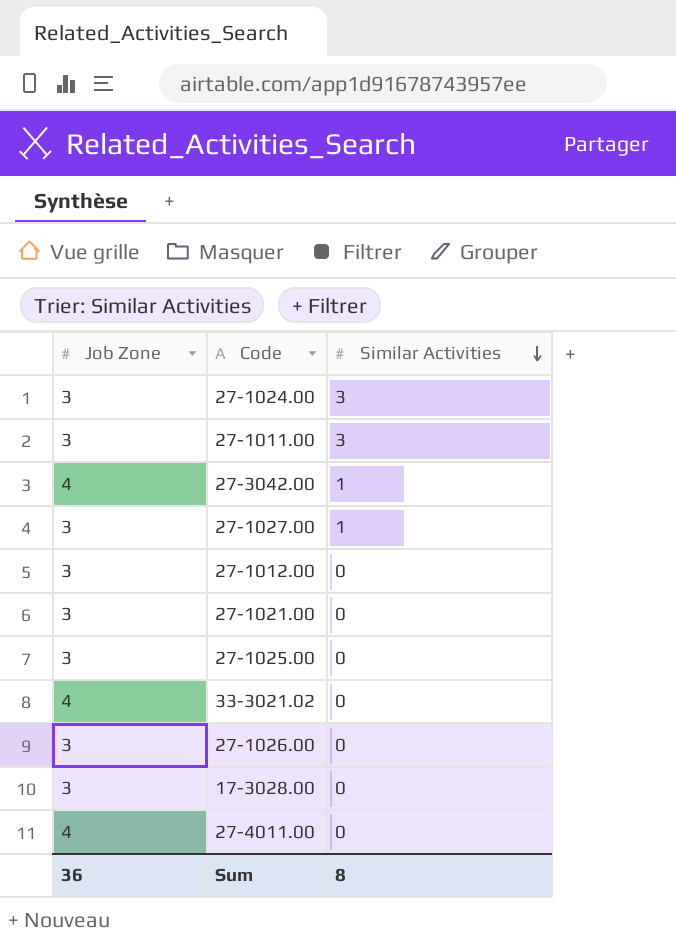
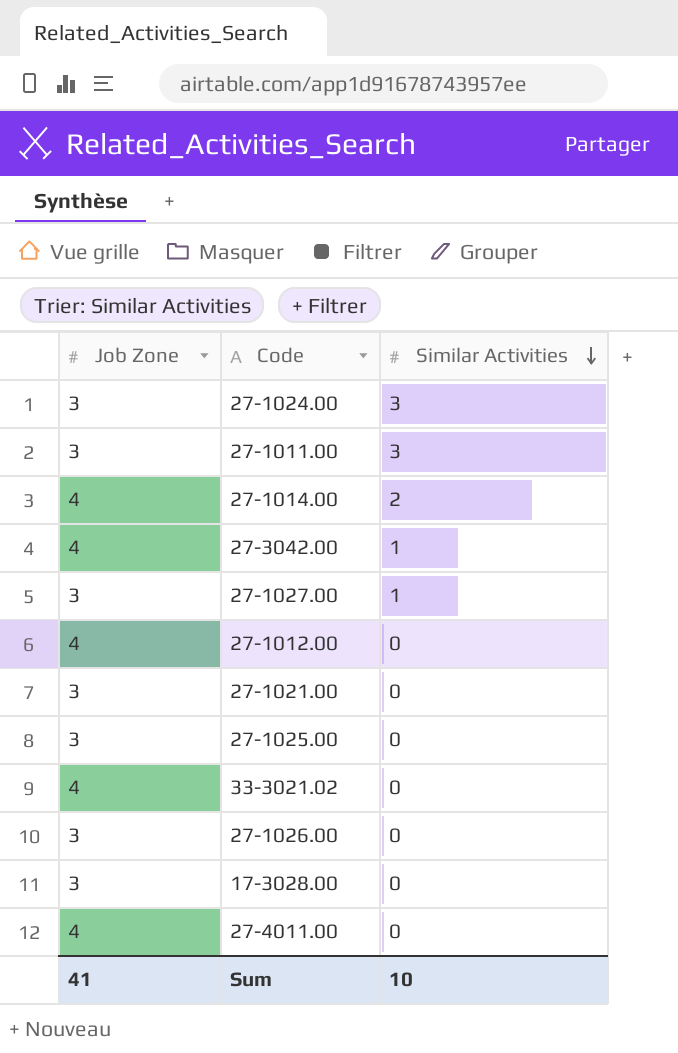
row 27-1014.00: none -> 4 | 2
27-1012.00 | Job Zone: 3 -> 4
Sum | Job Zone: 36 -> 41
Sum | Similar Activities: 8 -> 10

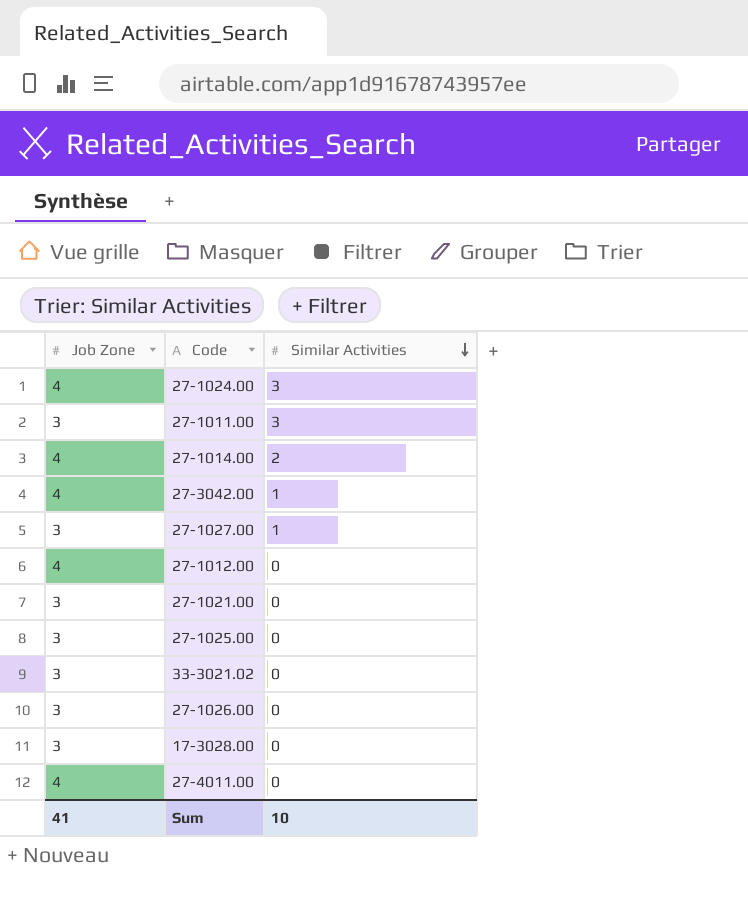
27-1024.00 | Job Zone: 3 -> 4
33-3021.02 | Job Zone: 4 -> 3

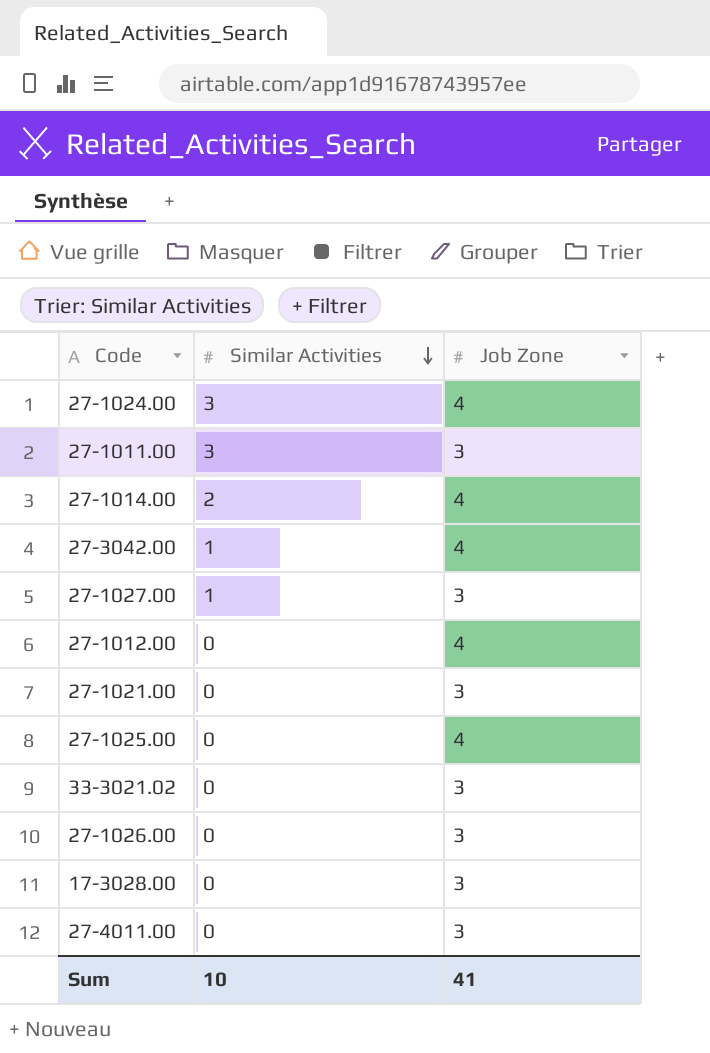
column Job Zone | position: 1 -> 3
27-1025.00 | Job Zone: 3 -> 4
27-4011.00 | Job Zone: 4 -> 3

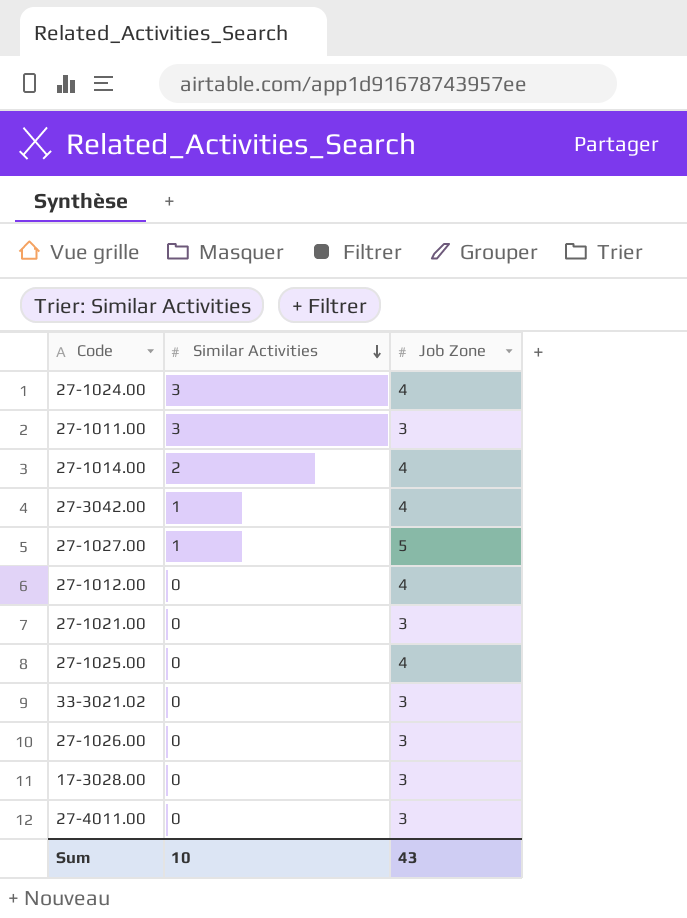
27-1027.00 | Job Zone: 3 -> 5
Sum | Job Zone: 41 -> 43

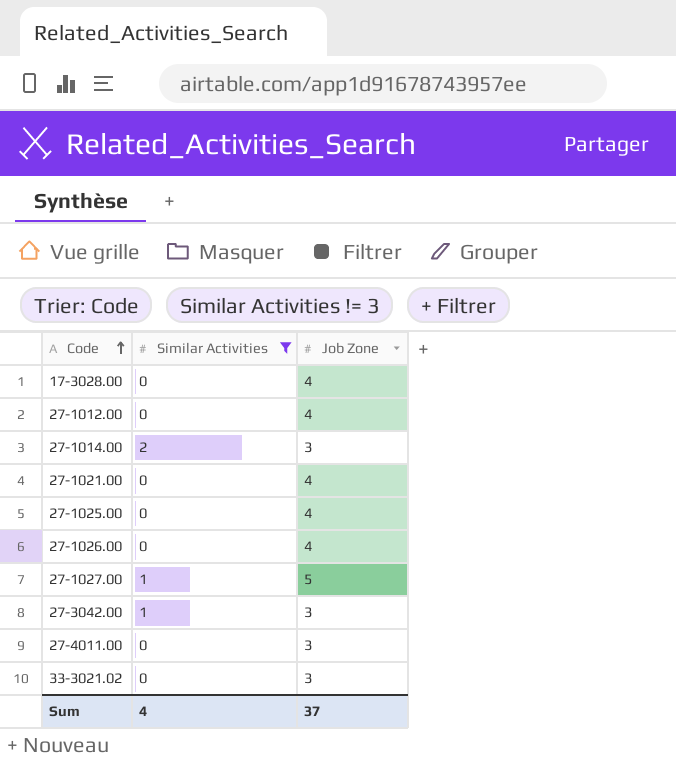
filter: none -> Similar Activities != 3
row order: Similar Activities descending -> Code ascending
17-3028.00 | Job Zone: 3 -> 4
27-1014.00 | Job Zone: 4 -> 3
27-1021.00 | Job Zone: 3 -> 4
27-1026.00 | Job Zone: 3 -> 4
27-3042.00 | Job Zone: 4 -> 3
Sum | Similar Activities: 10 -> 4
Sum | Job Zone: 43 -> 37

